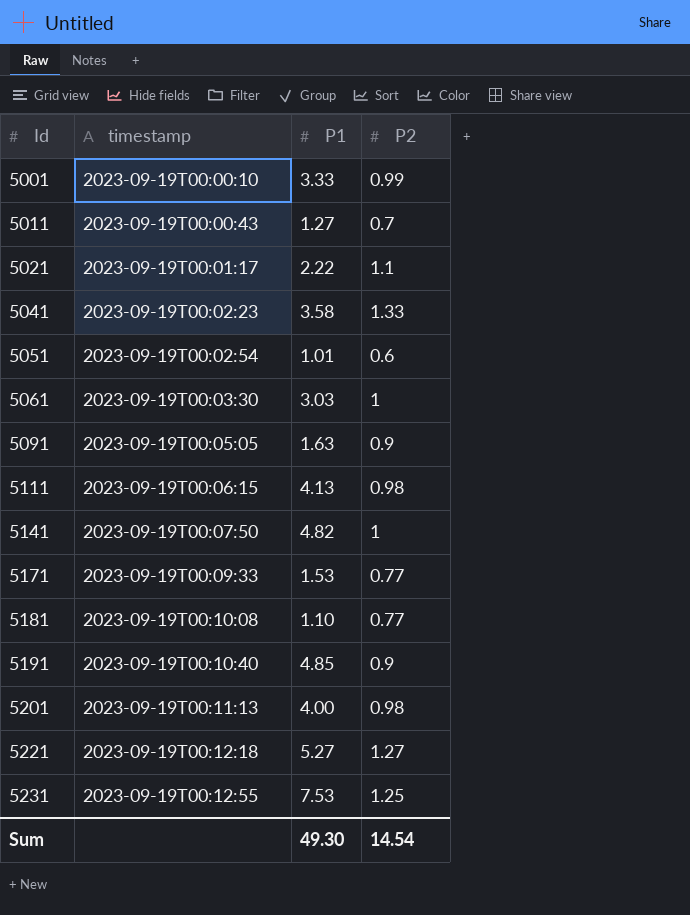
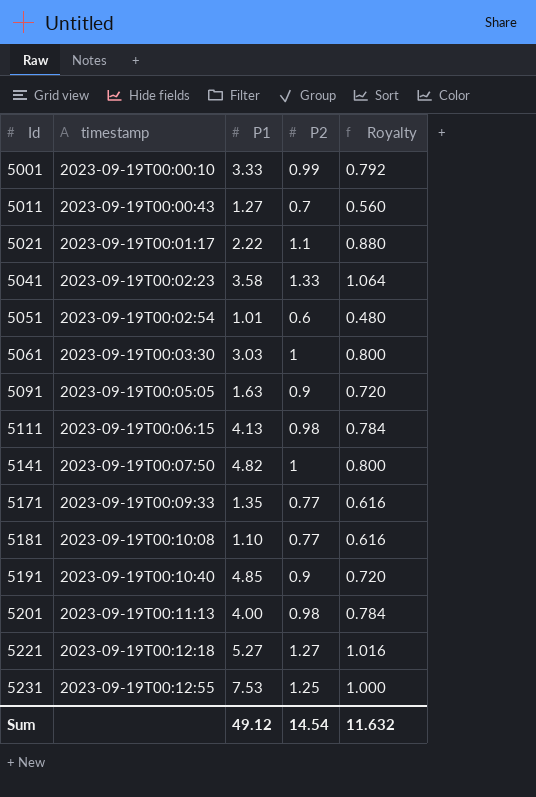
column Royalty | formula: none -> [P2] * 0.8
5171 | P1: 1.53 -> 1.35
Sum | P1: 49.30 -> 49.12

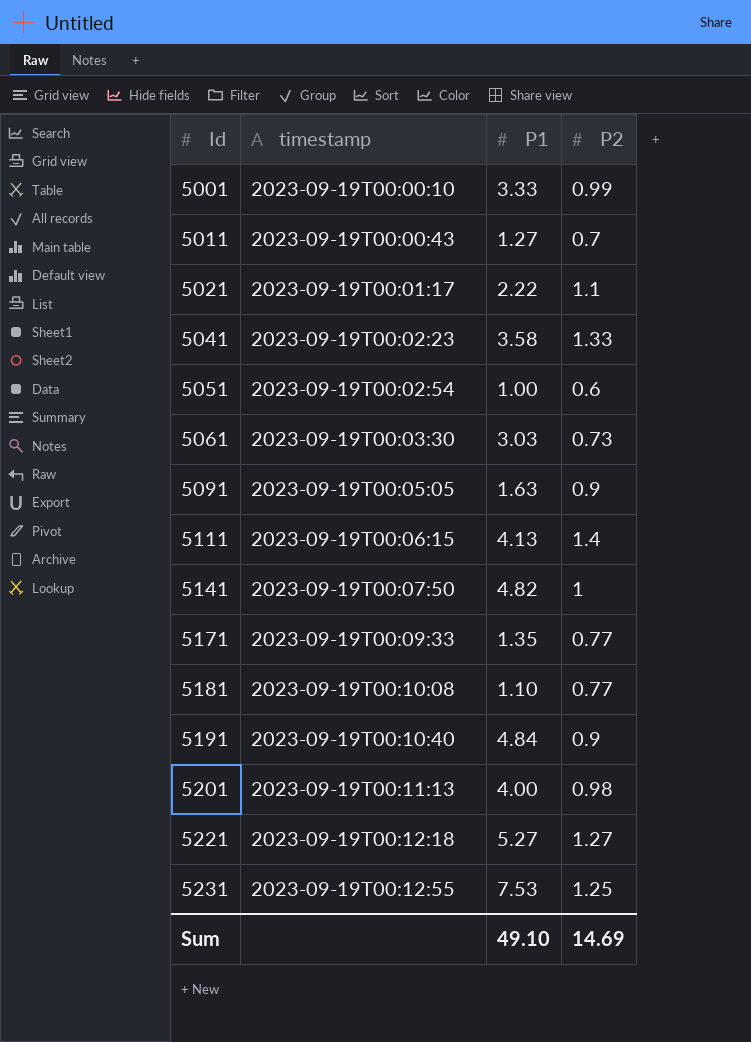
column Royalty | formula: [P2] * 0.8 -> none
5051 | P1: 1.01 -> 1.00
5061 | P2: 1 -> 0.73
5111 | P2: 0.98 -> 1.4
5191 | P1: 4.85 -> 4.84
Sum | P1: 49.12 -> 49.10
Sum | P2: 14.54 -> 14.69

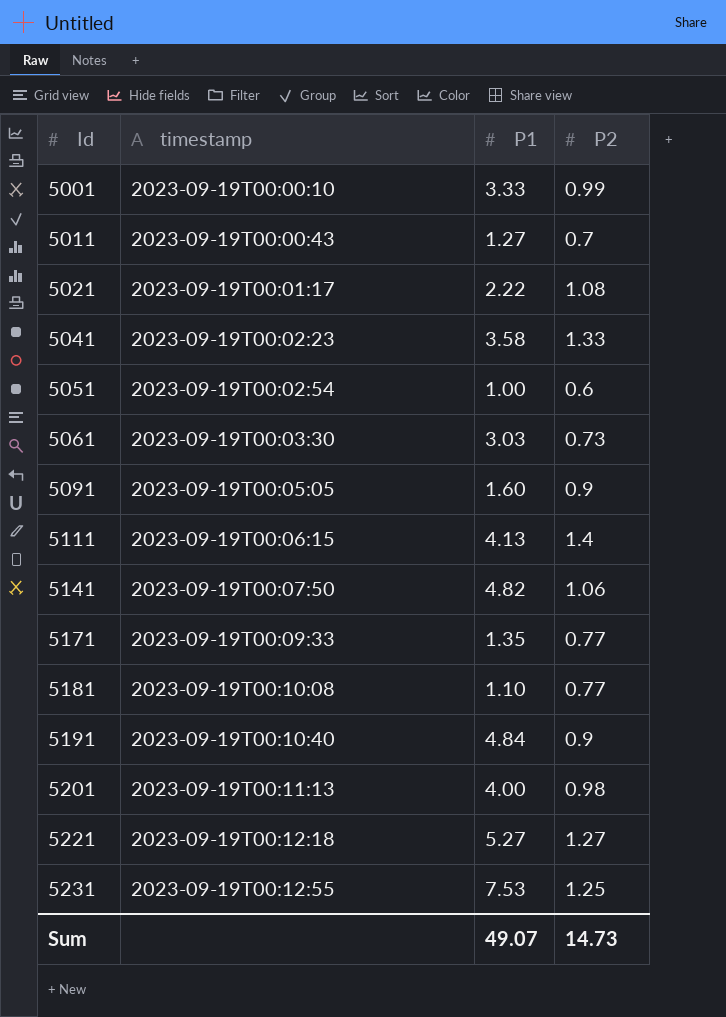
5021 | P2: 1.1 -> 1.08
5091 | P1: 1.63 -> 1.60
5141 | P2: 1 -> 1.06
Sum | P1: 49.10 -> 49.07
Sum | P2: 14.69 -> 14.73

